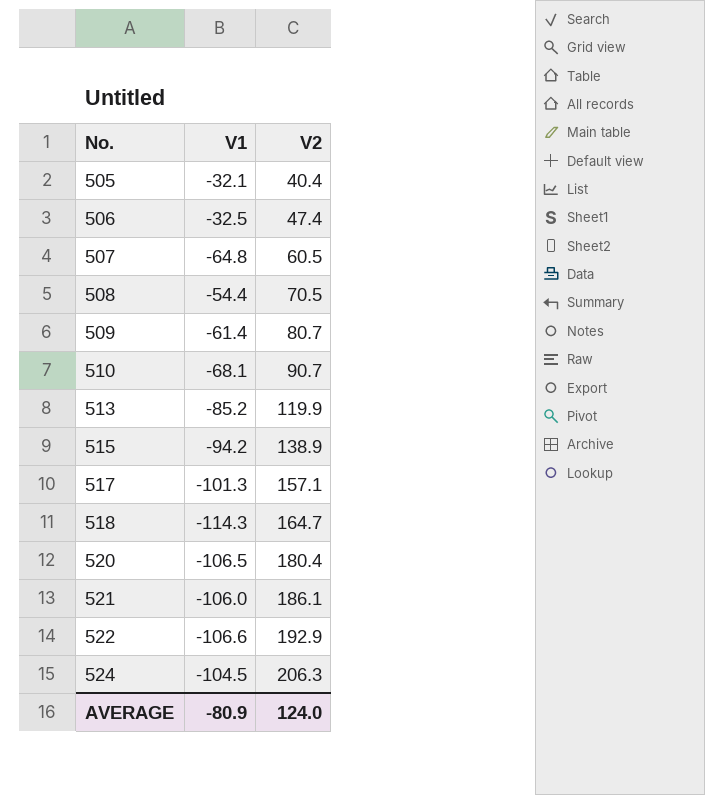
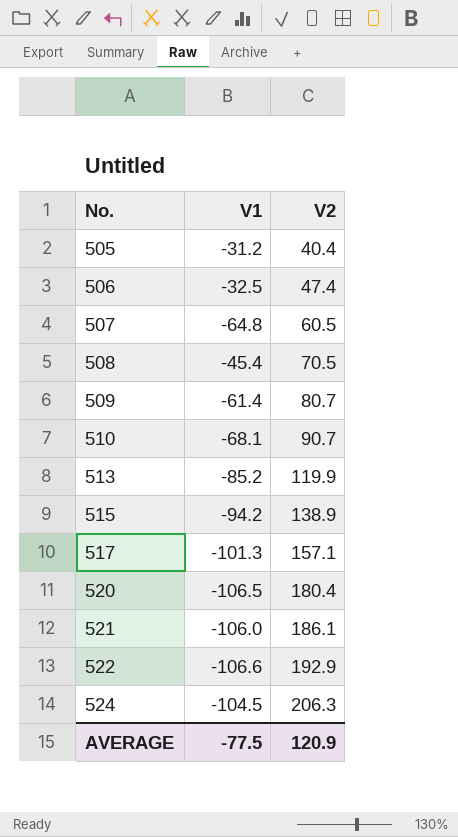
row 518: -114.3 | 164.7 -> none
505 | V1: -32.1 -> -31.2
508 | V1: -54.4 -> -45.4
AVERAGE | V1: -80.9 -> -77.5
AVERAGE | V2: 124.0 -> 120.9

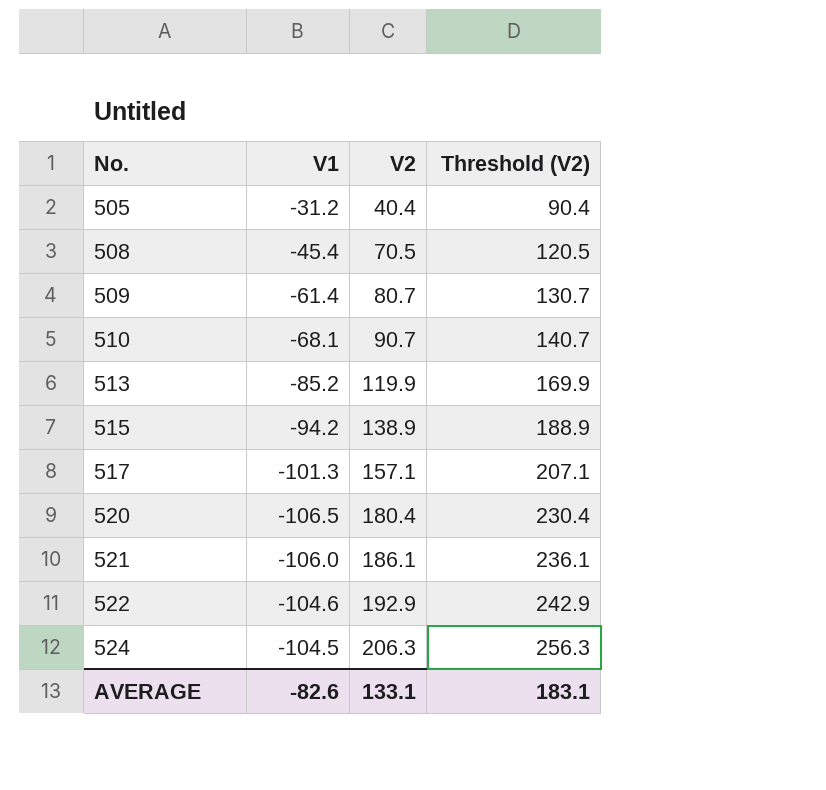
column Threshold (V2) | formula: none -> [V2] + 50
row 506: -32.5 | 47.4 -> none
row 507: -64.8 | 60.5 -> none
522 | V1: -106.6 -> -104.6
AVERAGE | V1: -77.5 -> -82.6
AVERAGE | V2: 120.9 -> 133.1

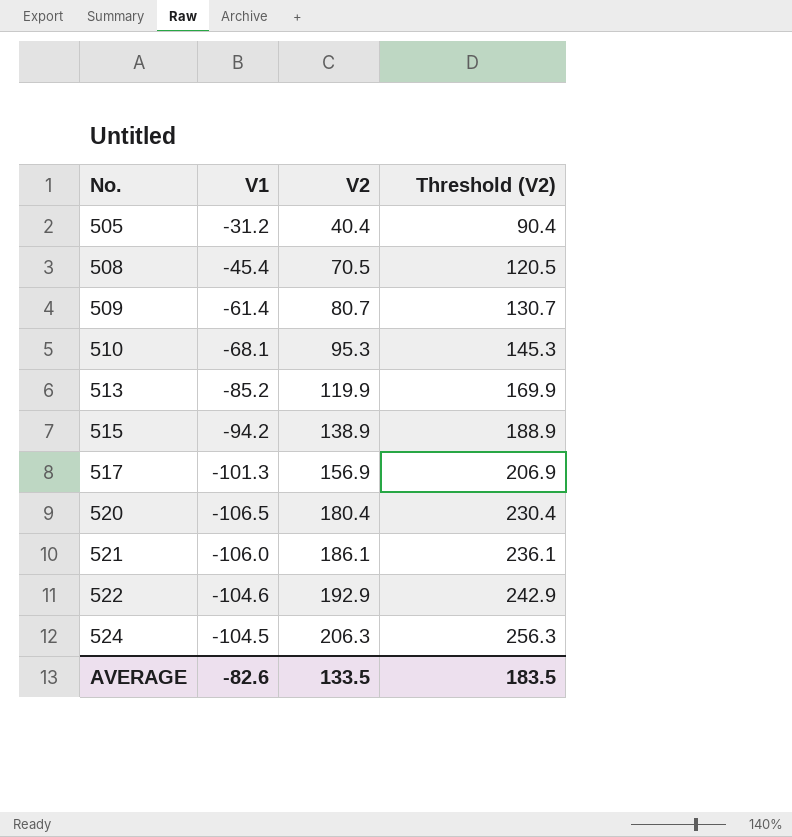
510 | V2: 90.7 -> 95.3
510 | Threshold (V2): 140.7 -> 145.3
517 | V2: 157.1 -> 156.9
517 | Threshold (V2): 207.1 -> 206.9
AVERAGE | V2: 133.1 -> 133.5
AVERAGE | Threshold (V2): 183.1 -> 183.5

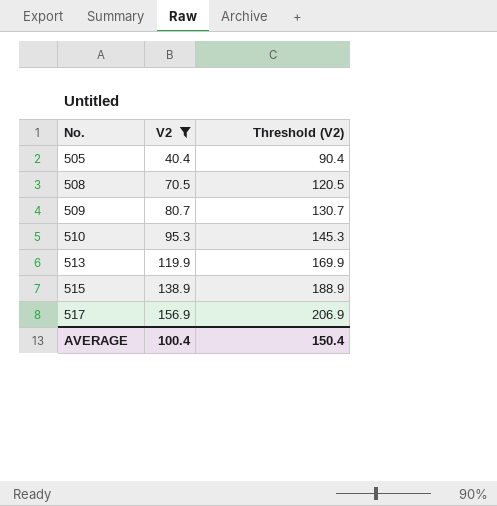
filter: none -> V2 <= 156.9
column V1 | position: 2 -> none
AVERAGE | V2: 133.5 -> 100.4
AVERAGE | Threshold (V2): 183.5 -> 150.4

